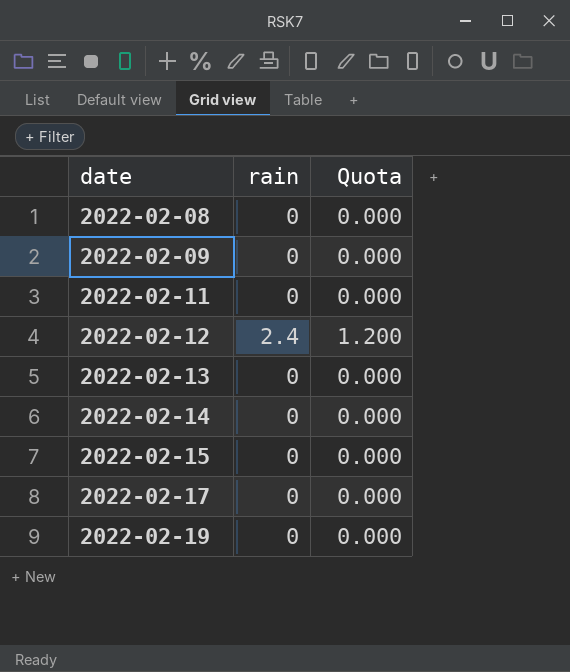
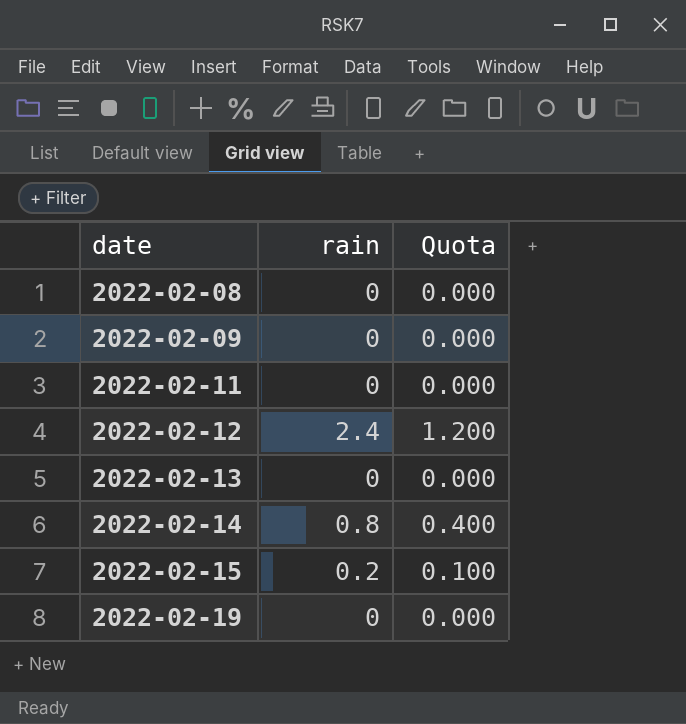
row 2022-02-17: 0 | 0.000 -> none
2022-02-14 | rain: 0 -> 0.8
2022-02-14 | Quota: 0.000 -> 0.400
2022-02-15 | rain: 0 -> 0.2
2022-02-15 | Quota: 0.000 -> 0.100

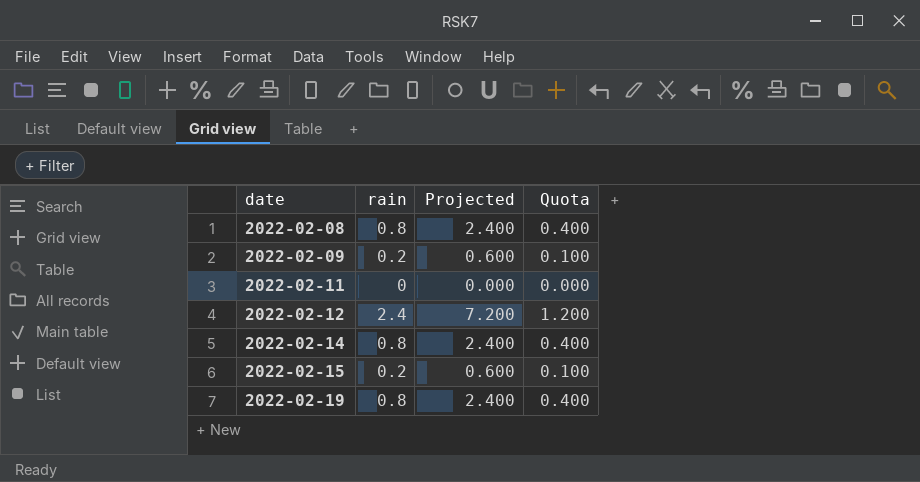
column Projected | formula: none -> [rain] * 3
row 2022-02-13: 0 | 0.000 -> none
2022-02-08 | rain: 0 -> 0.8
2022-02-08 | Quota: 0.000 -> 0.400
2022-02-09 | rain: 0 -> 0.2
2022-02-09 | Quota: 0.000 -> 0.100
2022-02-19 | rain: 0 -> 0.8
2022-02-19 | Quota: 0.000 -> 0.400

